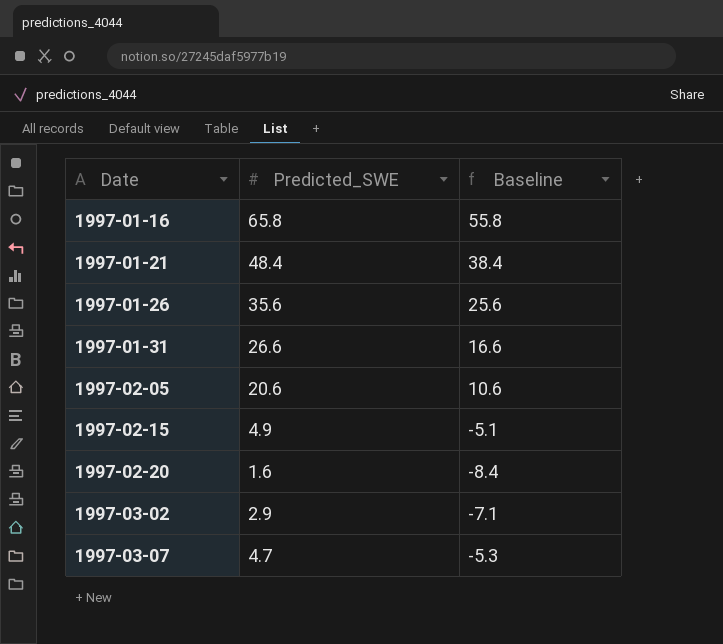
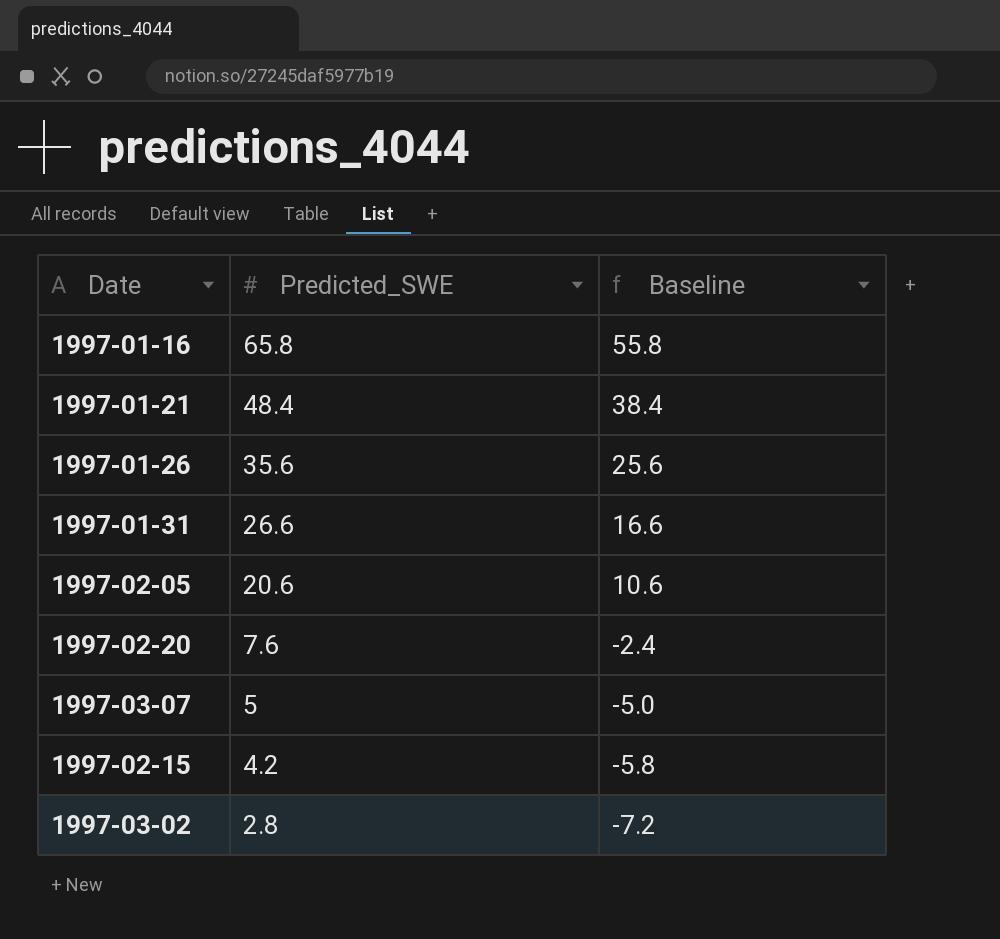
row order: Date ascending -> Predicted_SWE descending
1997-02-20 | Predicted_SWE: 1.6 -> 7.6
1997-02-20 | Baseline: -8.4 -> -2.4
1997-03-07 | Predicted_SWE: 4.7 -> 5
1997-03-07 | Baseline: -5.3 -> -5.0
1997-02-15 | Predicted_SWE: 4.9 -> 4.2
1997-02-15 | Baseline: -5.1 -> -5.8
1997-03-02 | Predicted_SWE: 2.9 -> 2.8
1997-03-02 | Baseline: -7.1 -> -7.2

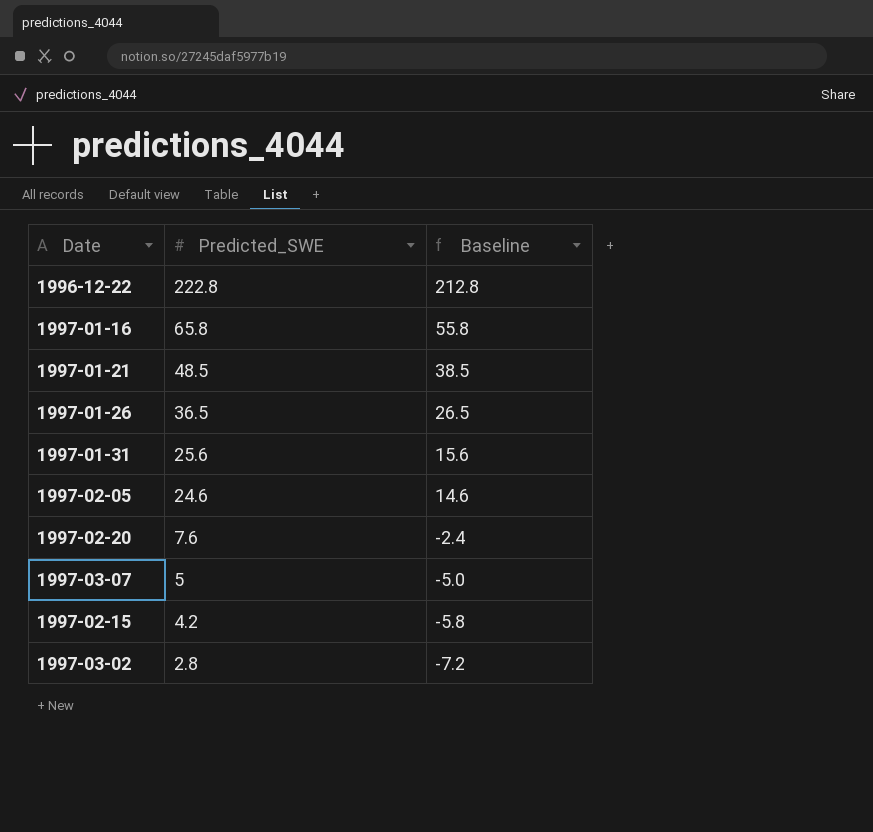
row 1996-12-22: none -> 222.8 | 212.8
1997-01-21 | Predicted_SWE: 48.4 -> 48.5
1997-01-21 | Baseline: 38.4 -> 38.5
1997-01-26 | Predicted_SWE: 35.6 -> 36.5
1997-01-26 | Baseline: 25.6 -> 26.5
1997-01-31 | Predicted_SWE: 26.6 -> 25.6
1997-01-31 | Baseline: 16.6 -> 15.6
1997-02-05 | Predicted_SWE: 20.6 -> 24.6
1997-02-05 | Baseline: 10.6 -> 14.6

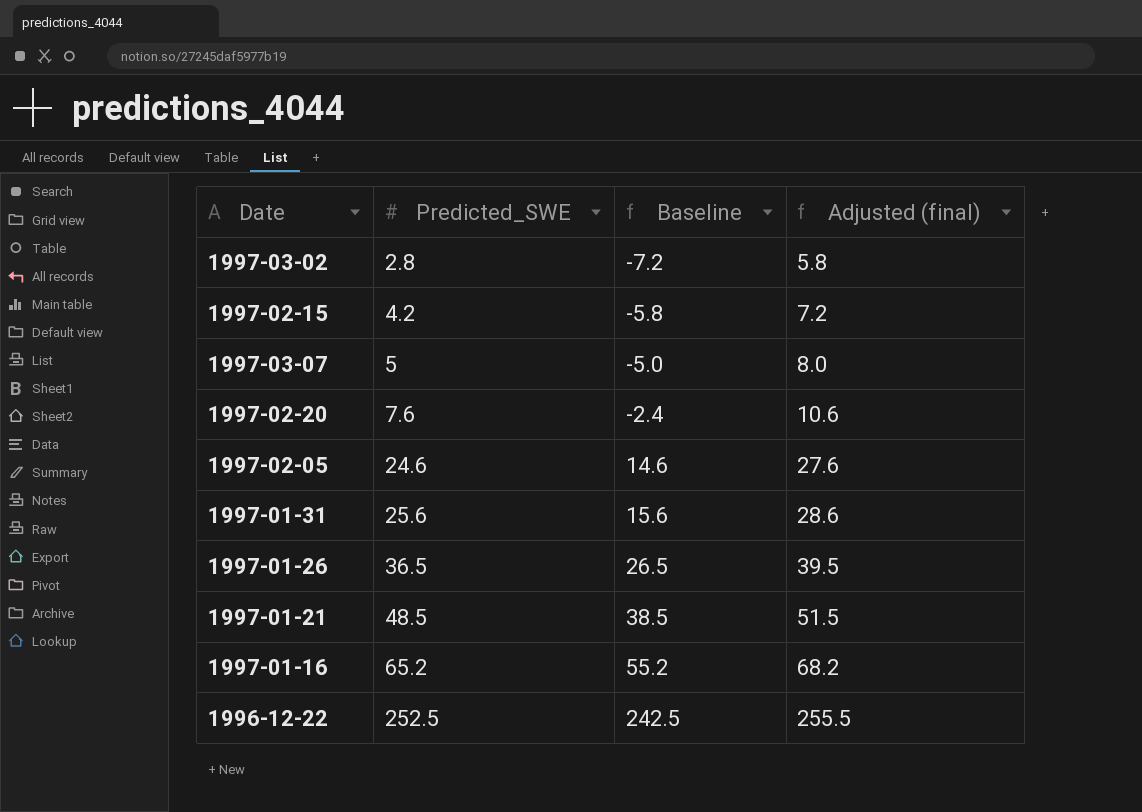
row order: Predicted_SWE descending -> Predicted_SWE ascending
column Adjusted (final) | formula: none -> [Predicted_SWE] + 3
1997-01-16 | Predicted_SWE: 65.8 -> 65.2
1997-01-16 | Baseline: 55.8 -> 55.2
1996-12-22 | Predicted_SWE: 222.8 -> 252.5
1996-12-22 | Baseline: 212.8 -> 242.5

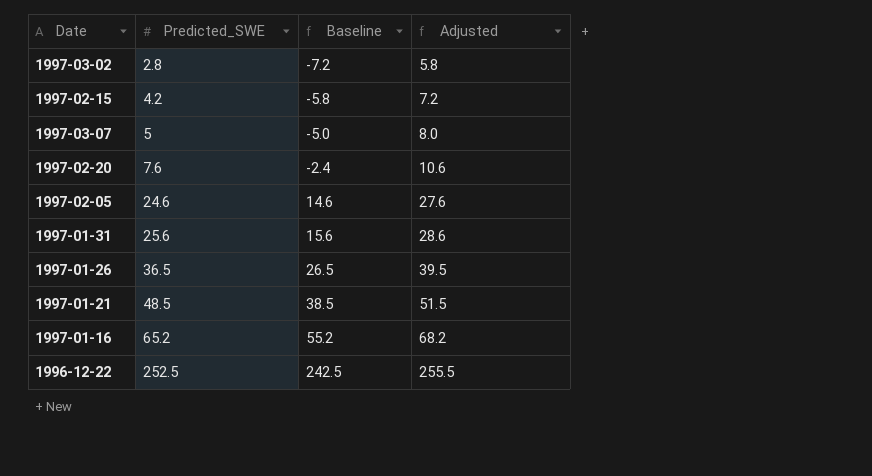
column name: Adjusted (final) -> Adjusted

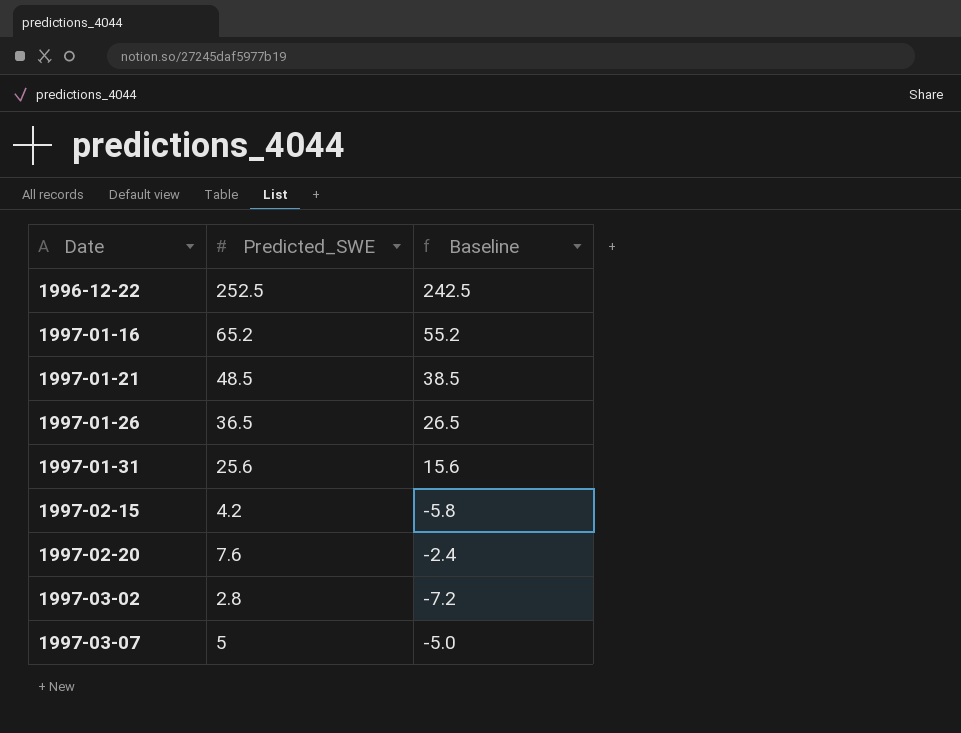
row order: Predicted_SWE ascending -> Date ascending
column Adjusted | formula: [Predicted_SWE] + 3 -> none
row 1997-02-05: 24.6 | 14.6 | 27.6 -> none

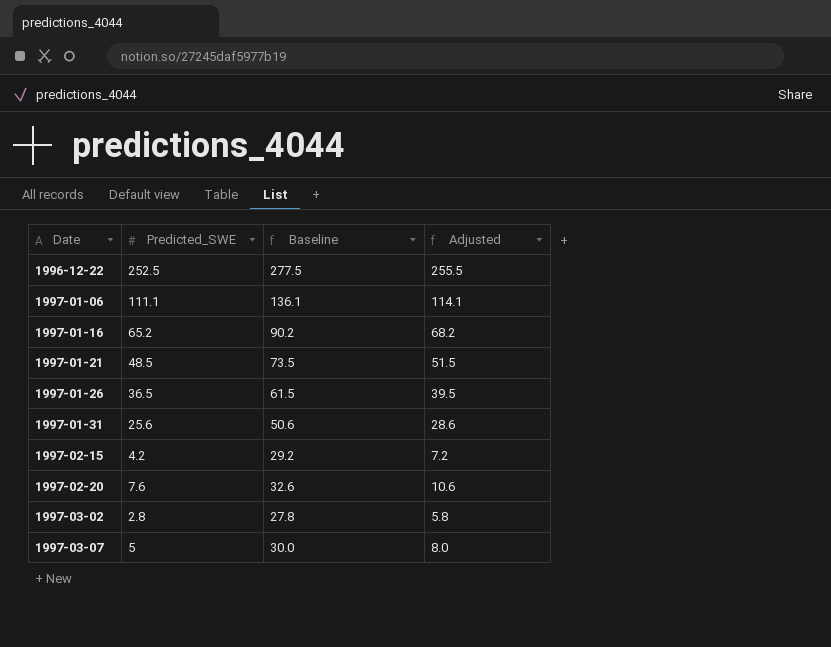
column Baseline | formula: [Predicted_SWE] - 10 -> [Predicted_SWE] + 25
column Adjusted | formula: none -> [Predicted_SWE] + 3
row 1997-01-06: none -> 111.1 | 136.1 | 114.1

